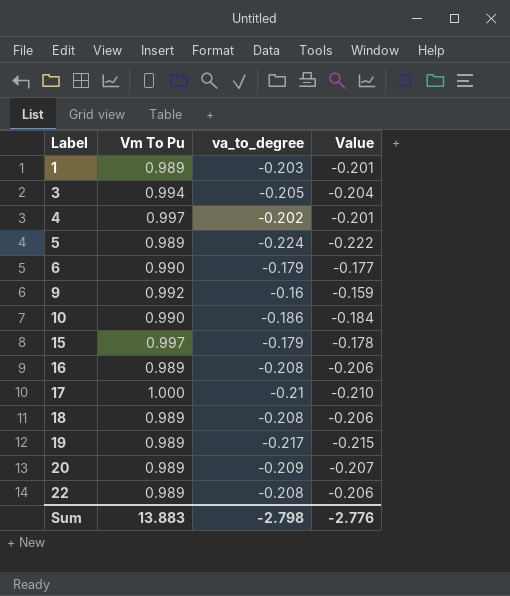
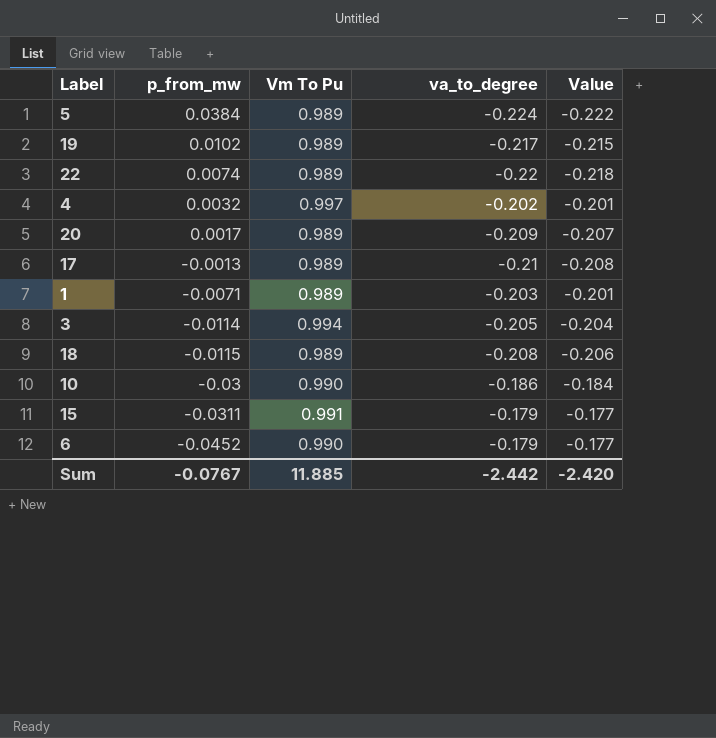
row order: Label ascending -> p_from_mw descending
column p_from_mw | position: none -> 2
row 9: 0.992 | -0.16 | -0.159 -> none
row 16: 0.989 | -0.208 | -0.206 -> none
22 | va_to_degree: -0.208 -> -0.22
22 | Value: -0.206 -> -0.218
17 | Vm To Pu: 1.000 -> 0.989
17 | Value: -0.210 -> -0.208
15 | Vm To Pu: 0.997 -> 0.991
15 | Value: -0.178 -> -0.177
Sum | Vm To Pu: 13.883 -> 11.885
Sum | va_to_degree: -2.798 -> -2.442
Sum | Value: -2.776 -> -2.420

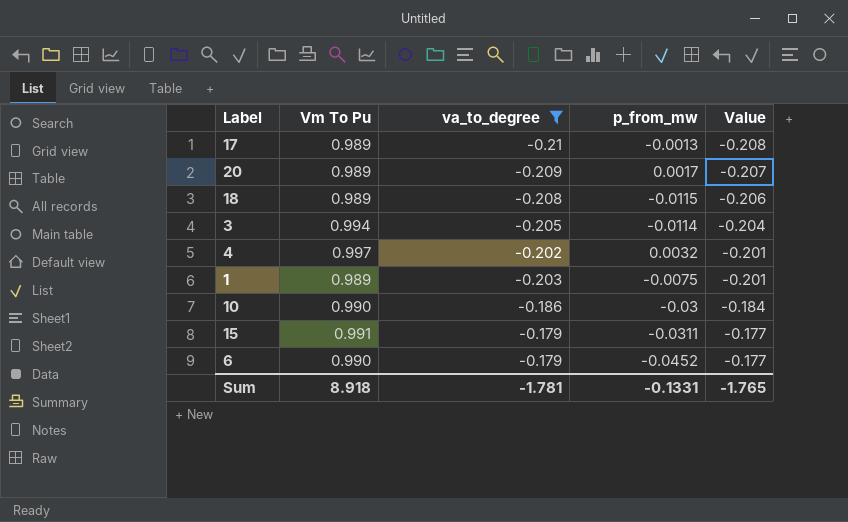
filter: none -> va_to_degree >= -0.21
row order: p_from_mw descending -> Value ascending
column p_from_mw | position: 2 -> 4
1 | p_from_mw: -0.0071 -> -0.0075
Sum | Vm To Pu: 11.885 -> 8.918
Sum | va_to_degree: -2.442 -> -1.781
Sum | p_from_mw: -0.0767 -> -0.1331
Sum | Value: -2.420 -> -1.765

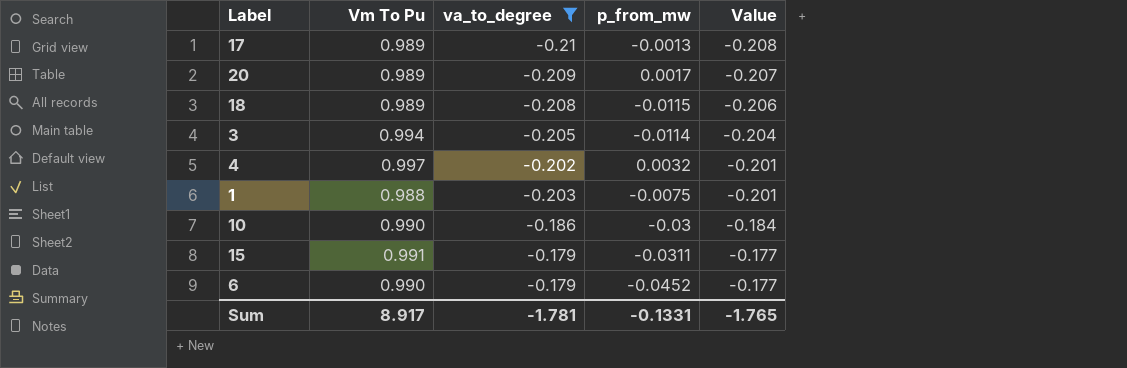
1 | Vm To Pu: 0.989 -> 0.988
Sum | Vm To Pu: 8.918 -> 8.917

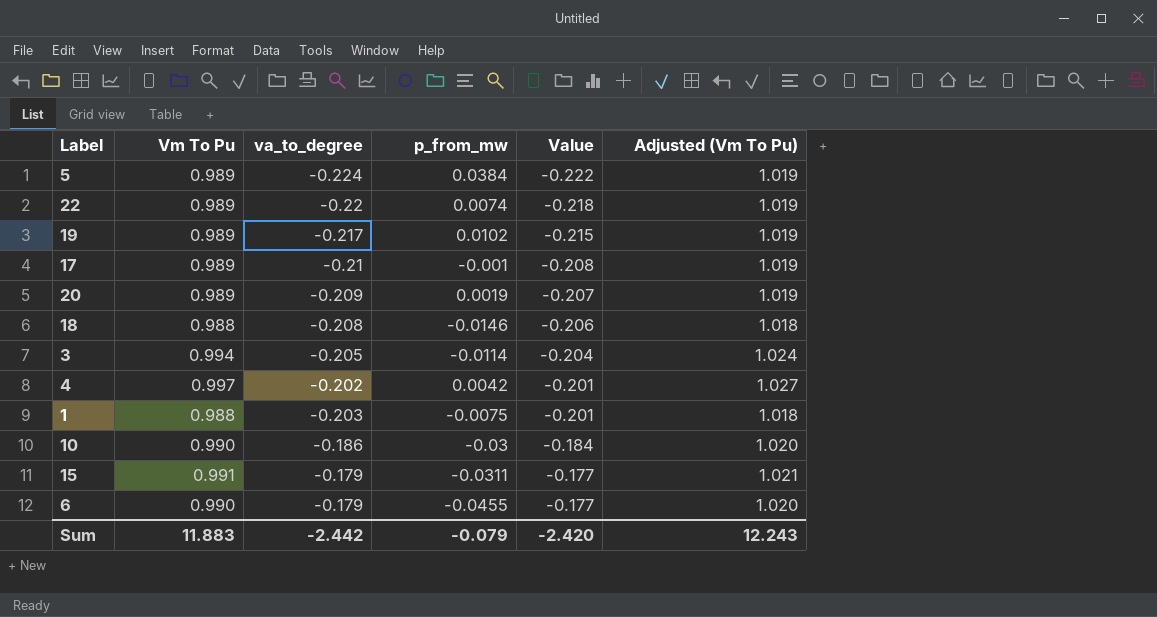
filter: va_to_degree >= -0.21 -> none
column Adjusted (Vm To Pu) | formula: none -> [Vm To Pu] * 1.03
17 | p_from_mw: -0.0013 -> -0.001
20 | p_from_mw: 0.0017 -> 0.0019
18 | Vm To Pu: 0.989 -> 0.988
18 | p_from_mw: -0.0115 -> -0.0146
4 | p_from_mw: 0.0032 -> 0.0042
6 | p_from_mw: -0.0452 -> -0.0455
Sum | Vm To Pu: 8.917 -> 11.883
Sum | va_to_degree: -1.781 -> -2.442
Sum | p_from_mw: -0.1331 -> -0.079
Sum | Value: -1.765 -> -2.420

